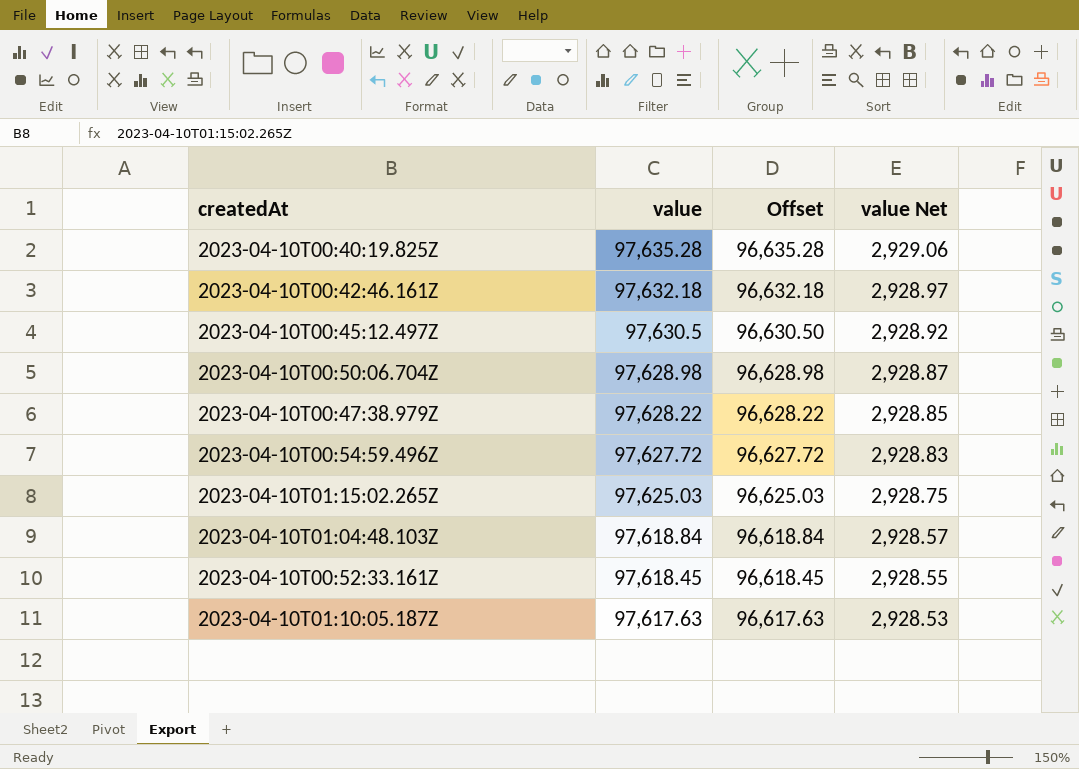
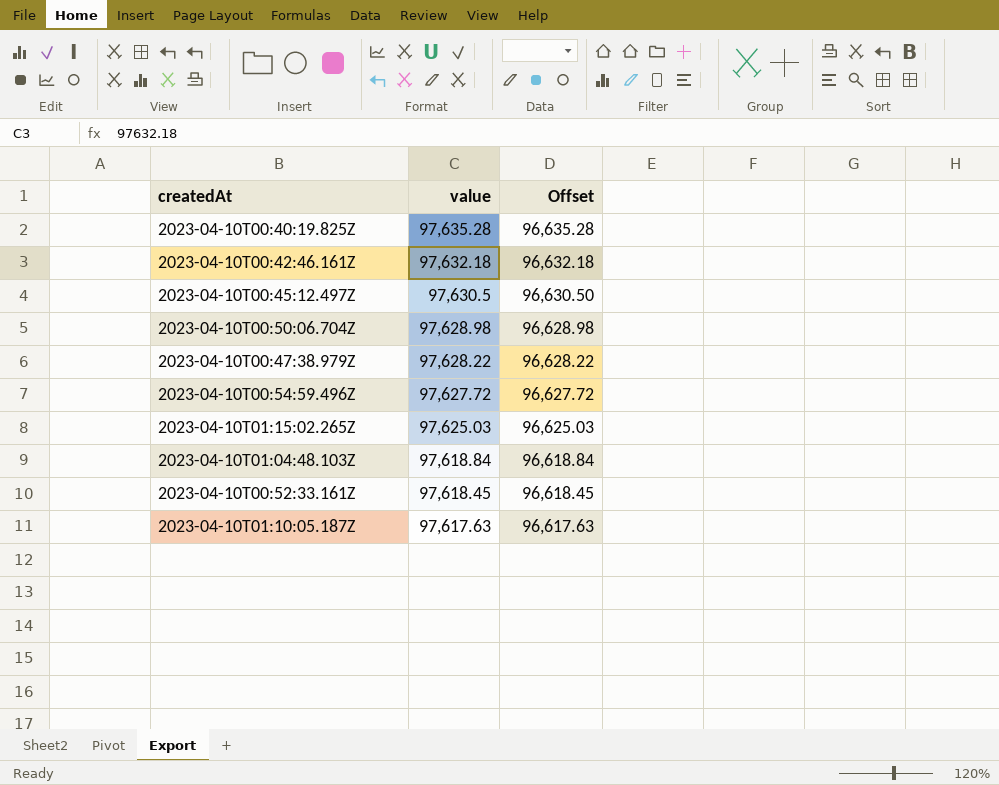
column value Net | formula: [value] * 0.03 -> none

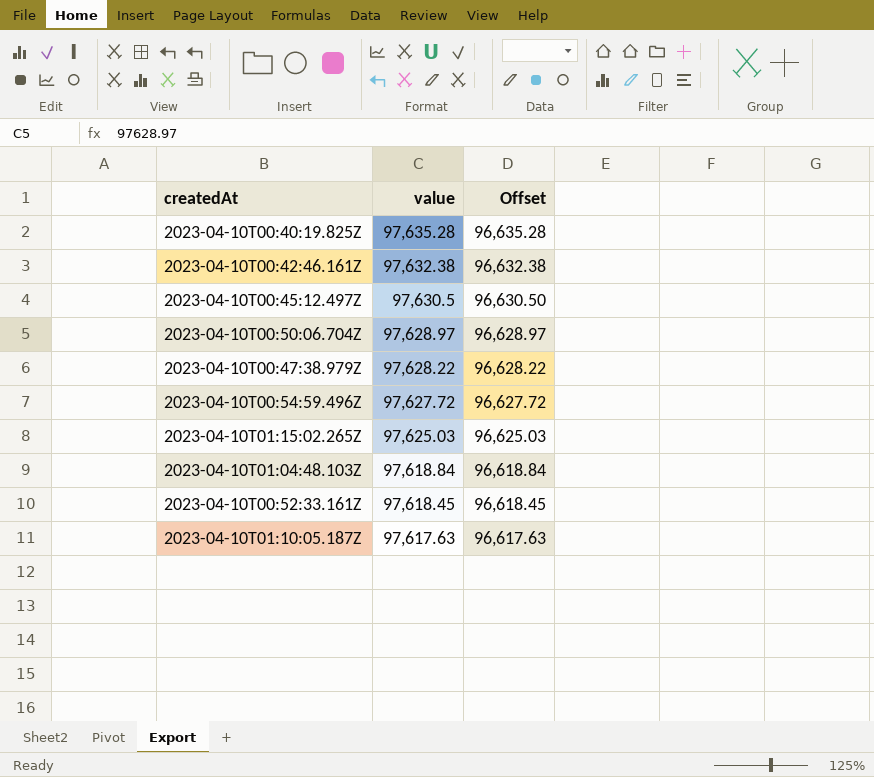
2023-04-10T00:42:46.161Z | value: 97,632.18 -> 97,632.38
2023-04-10T00:42:46.161Z | Offset: 96,632.18 -> 96,632.38
2023-04-10T00:50:06.704Z | value: 97,628.98 -> 97,628.97
2023-04-10T00:50:06.704Z | Offset: 96,628.98 -> 96,628.97

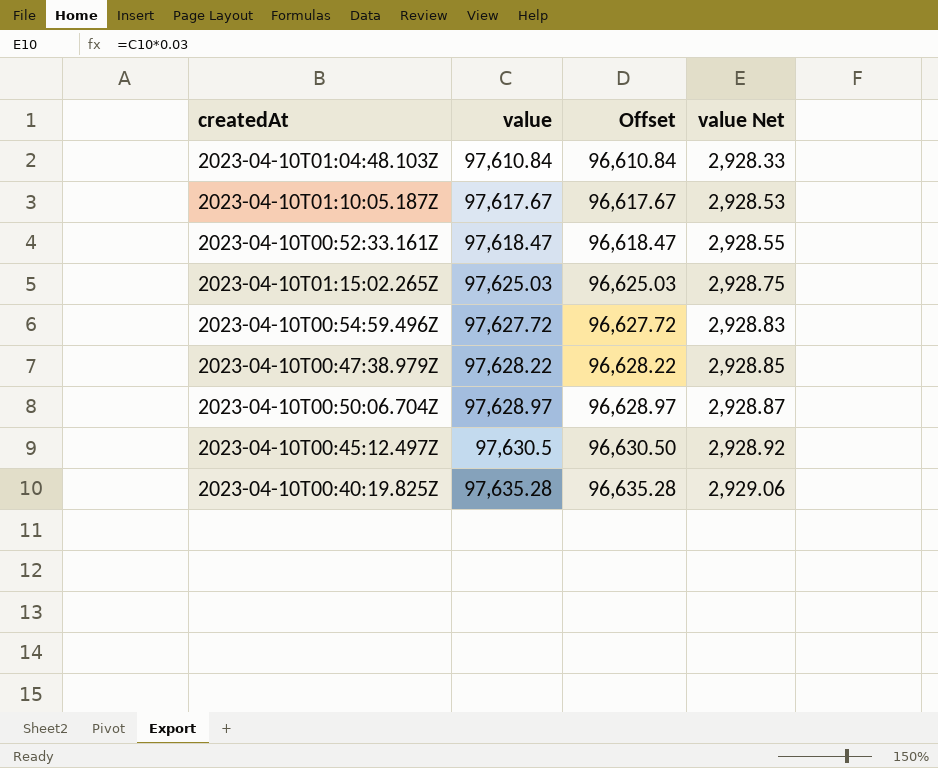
row order: value descending -> value ascending
column value Net | formula: none -> [value] * 0.03
row 2023-04-10T00:42:46.161Z: 97,632.38 | 96,632.38 -> none
2023-04-10T01:04:48.103Z | value: 97,618.84 -> 97,610.84
2023-04-10T01:04:48.103Z | Offset: 96,618.84 -> 96,610.84
2023-04-10T01:10:05.187Z | value: 97,617.63 -> 97,617.67
2023-04-10T01:10:05.187Z | Offset: 96,617.63 -> 96,617.67
2023-04-10T00:52:33.161Z | value: 97,618.45 -> 97,618.47
2023-04-10T00:52:33.161Z | Offset: 96,618.45 -> 96,618.47

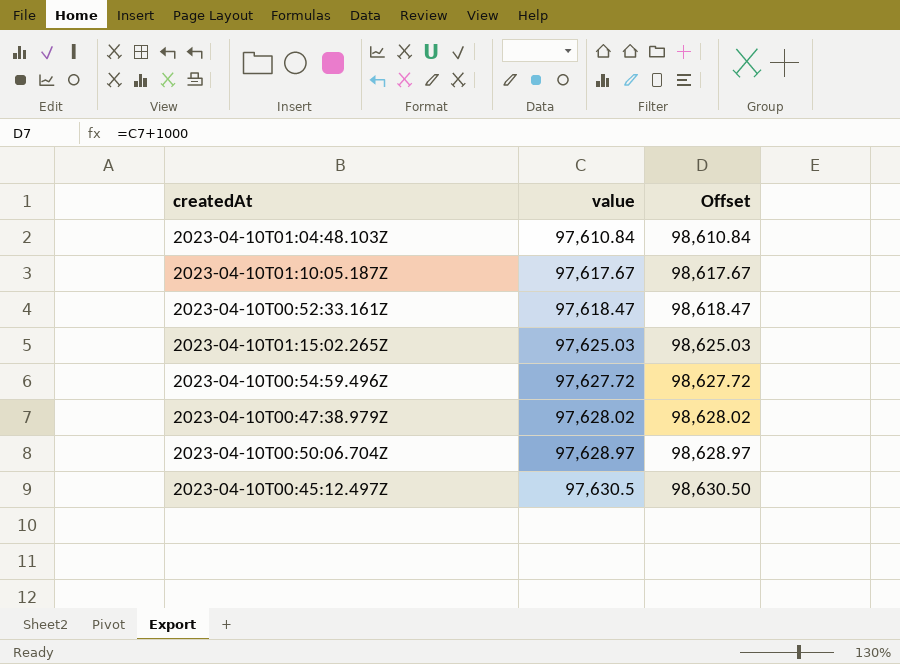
column value Net | formula: [value] * 0.03 -> none
column Offset | formula: [value] - 1000 -> [value] + 1000
row 2023-04-10T00:40:19.825Z: 97,635.28 | 96,635.28 | 2,929.06 -> none
2023-04-10T00:47:38.979Z | value: 97,628.22 -> 97,628.02

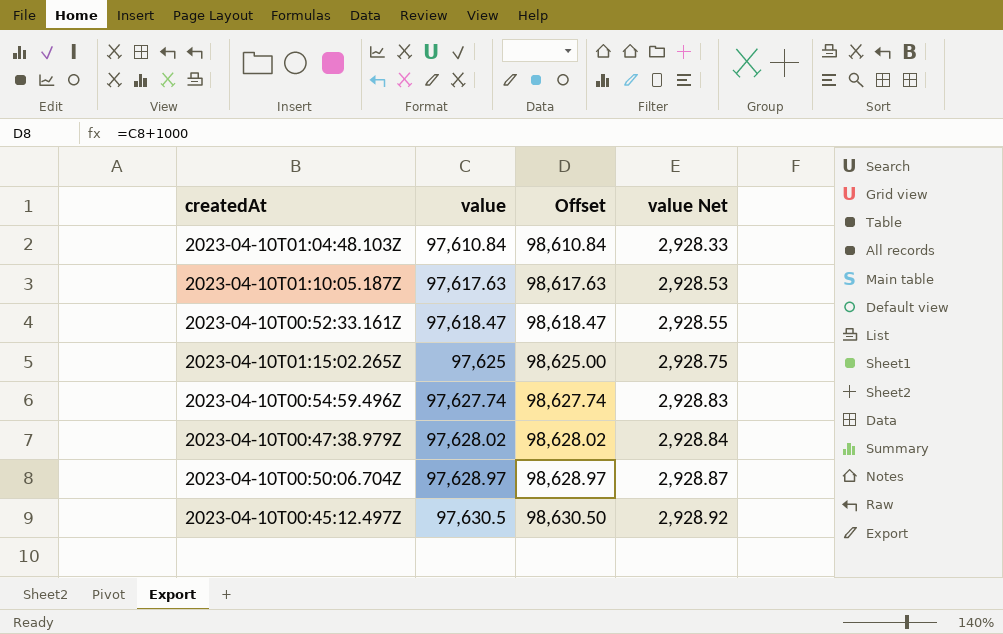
column value Net | formula: none -> [value] * 0.03
2023-04-10T01:10:05.187Z | value: 97,617.67 -> 97,617.63
2023-04-10T01:10:05.187Z | Offset: 98,617.67 -> 98,617.63
2023-04-10T01:15:02.265Z | value: 97,625.03 -> 97,625
2023-04-10T01:15:02.265Z | Offset: 98,625.03 -> 98,625.00
2023-04-10T00:54:59.496Z | value: 97,627.72 -> 97,627.74
2023-04-10T00:54:59.496Z | Offset: 98,627.72 -> 98,627.74

